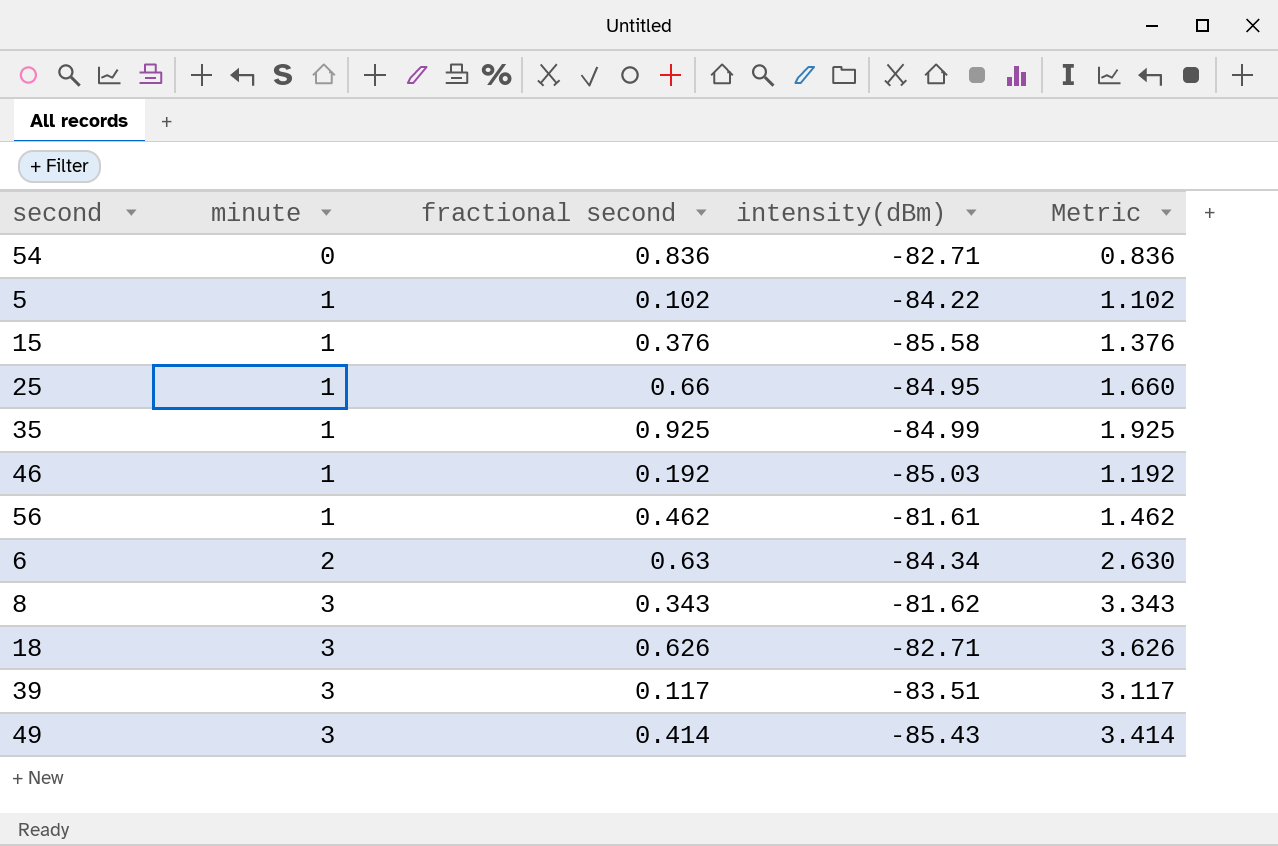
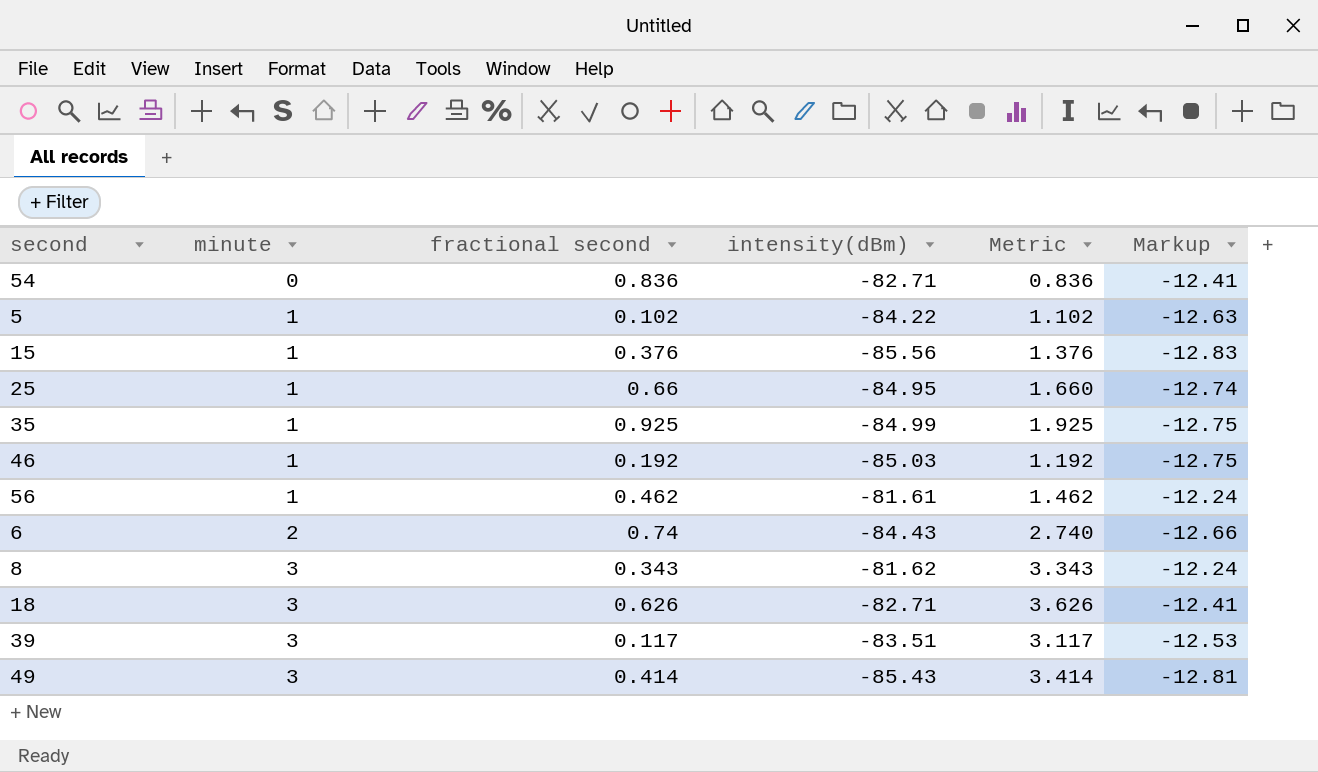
column Markup | formula: none -> [intensity(dBm)] * 0.15
15 | intensity(dBm): -85.58 -> -85.56
6 | fractional second: 0.63 -> 0.74
6 | intensity(dBm): -84.34 -> -84.43
6 | Metric: 2.630 -> 2.740

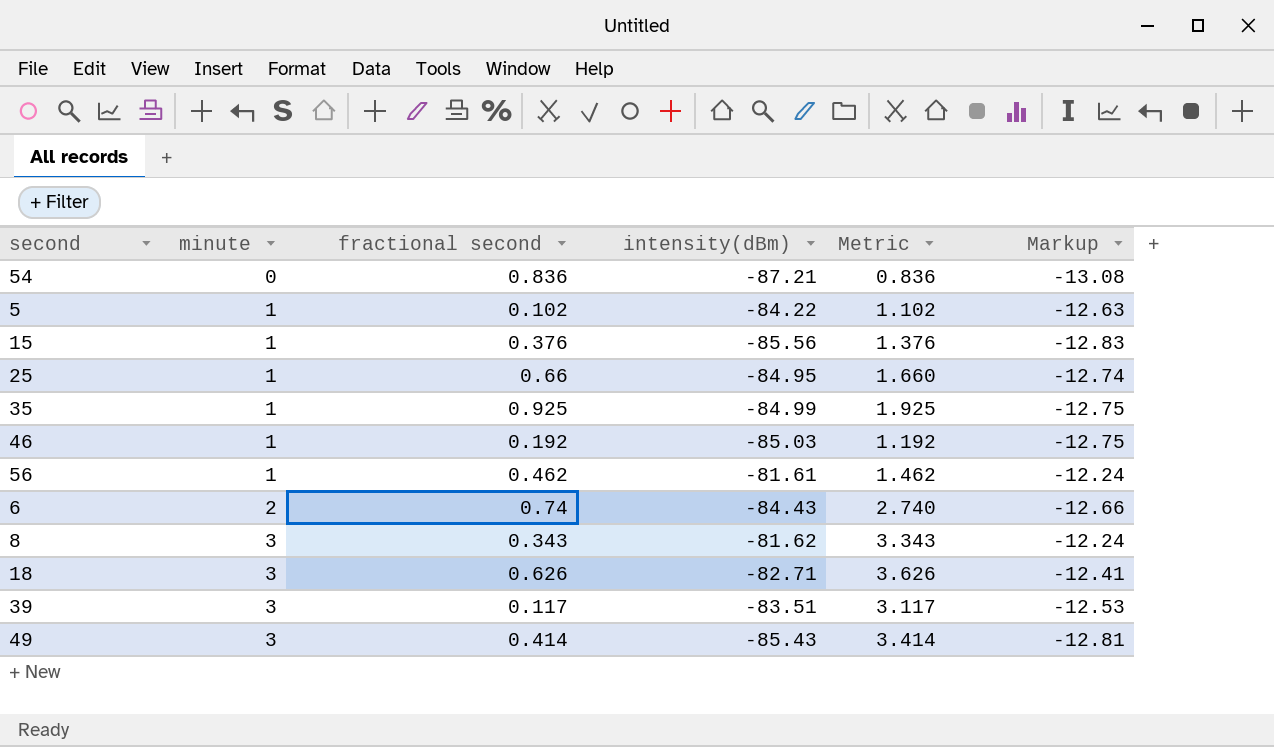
54 | intensity(dBm): -82.71 -> -87.21
54 | Markup: -12.41 -> -13.08

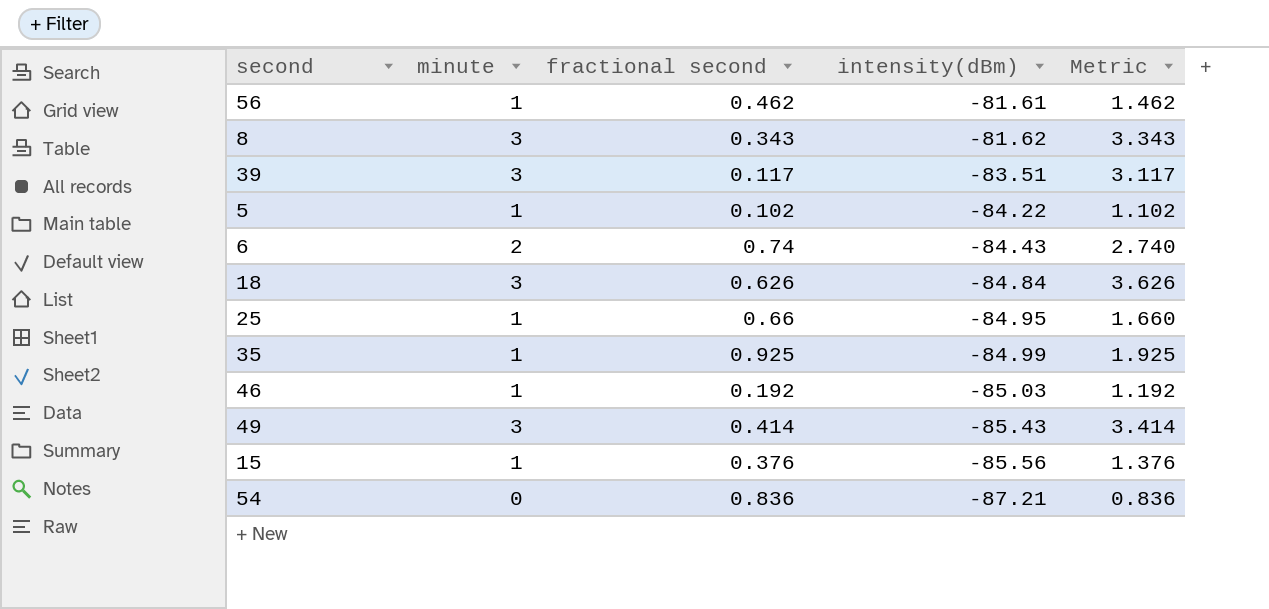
row order: minute ascending -> intensity(dBm) descending
column Markup | formula: [intensity(dBm)] * 0.15 -> none
18 | intensity(dBm): -82.71 -> -84.84

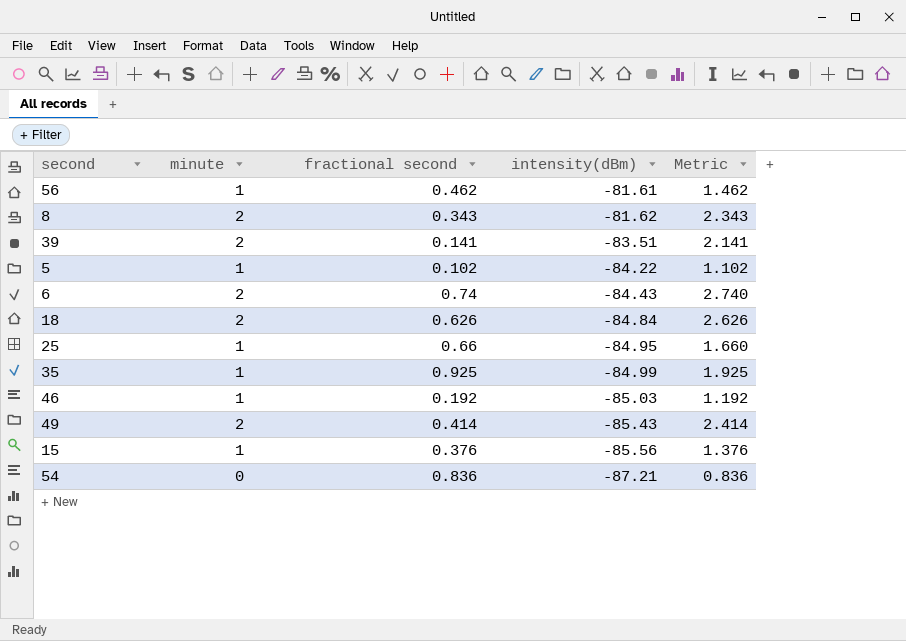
8 | minute: 3 -> 2
8 | Metric: 3.343 -> 2.343
39 | minute: 3 -> 2
39 | fractional second: 0.117 -> 0.141
39 | Metric: 3.117 -> 2.141
18 | minute: 3 -> 2
18 | Metric: 3.626 -> 2.626
49 | minute: 3 -> 2
49 | Metric: 3.414 -> 2.414

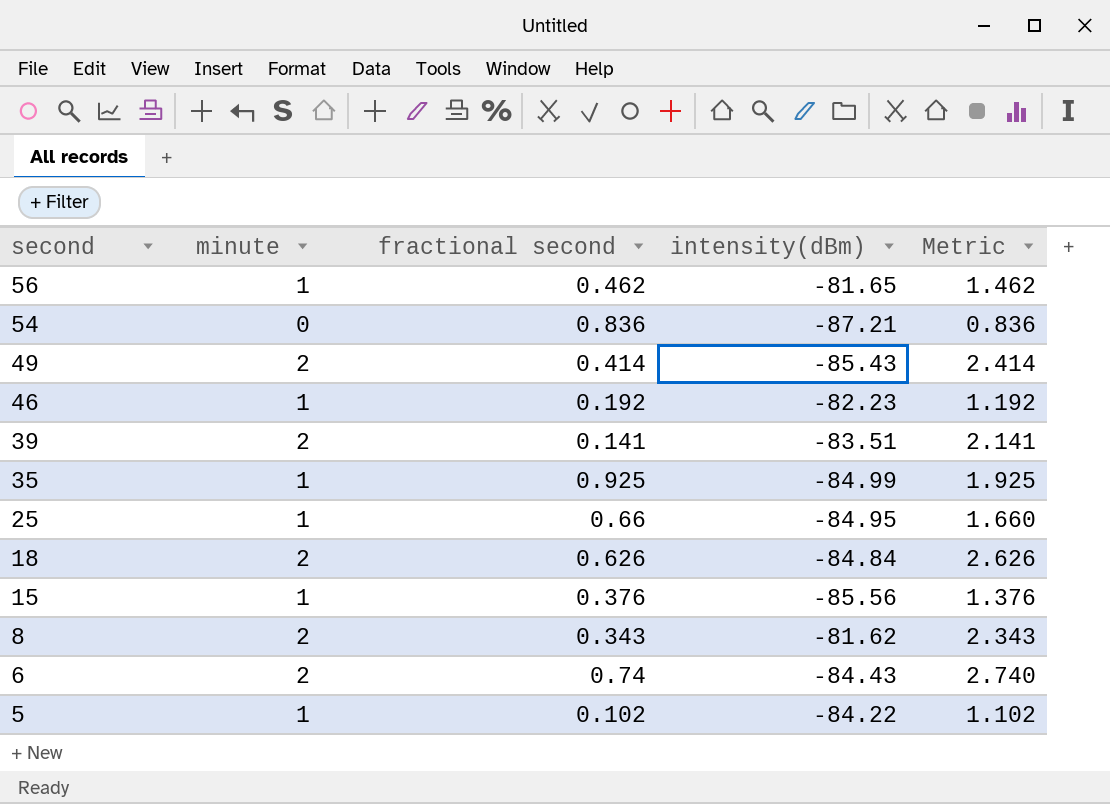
row order: intensity(dBm) descending -> second descending
56 | intensity(dBm): -81.61 -> -81.65
46 | intensity(dBm): -85.03 -> -82.23

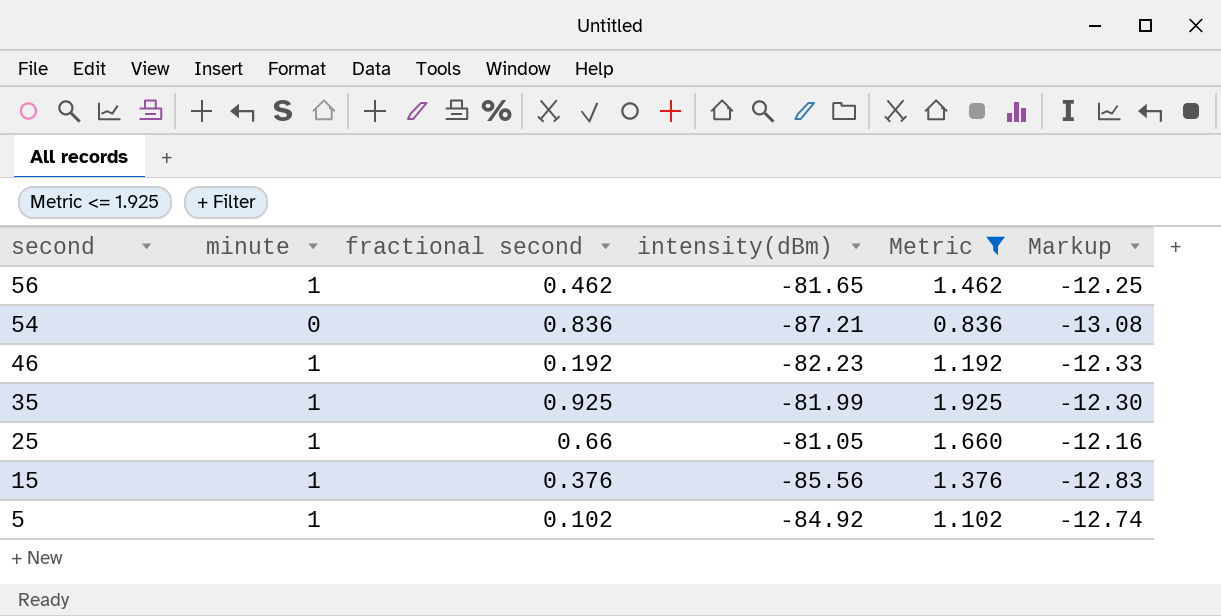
filter: none -> Metric <= 1.925
column Markup | formula: none -> [intensity(dBm)] * 0.15
35 | intensity(dBm): -84.99 -> -81.99
25 | intensity(dBm): -84.95 -> -81.05
5 | intensity(dBm): -84.22 -> -84.92

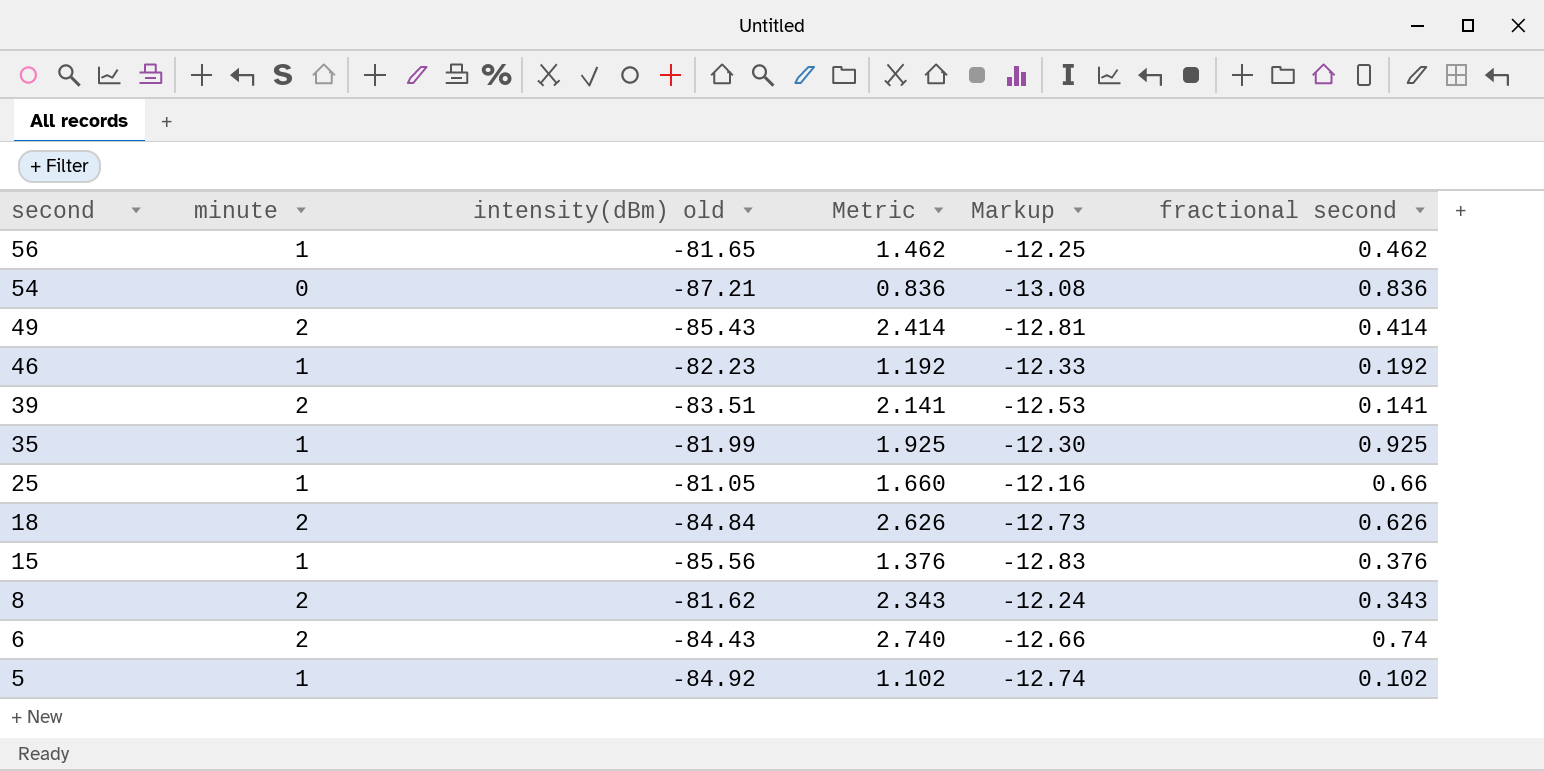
filter: Metric <= 1.925 -> none
column name: intensity(dBm) -> intensity(dBm) old
column fractional second | position: 3 -> 6

